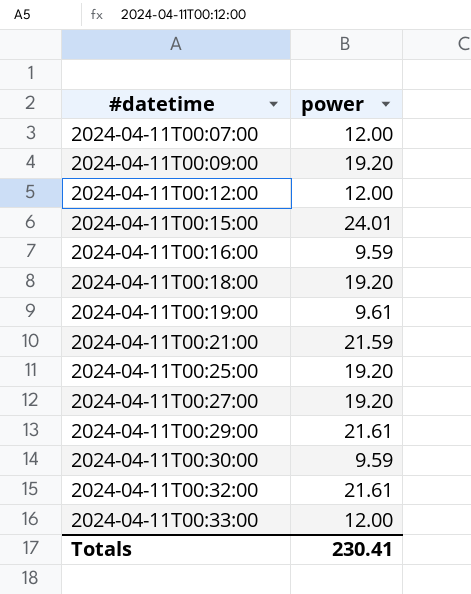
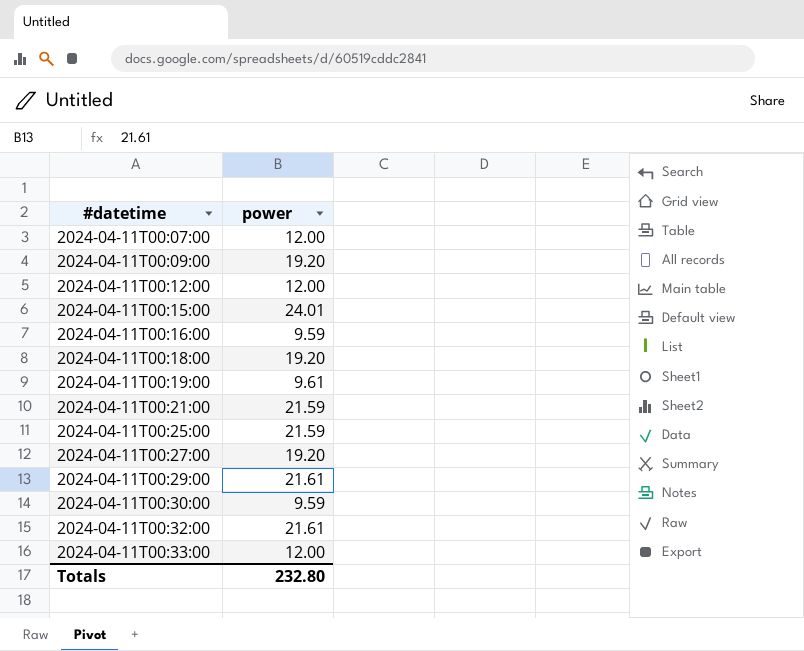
2024-04-11T00:25:00 | power: 19.20 -> 21.59
Totals | power: 230.41 -> 232.80

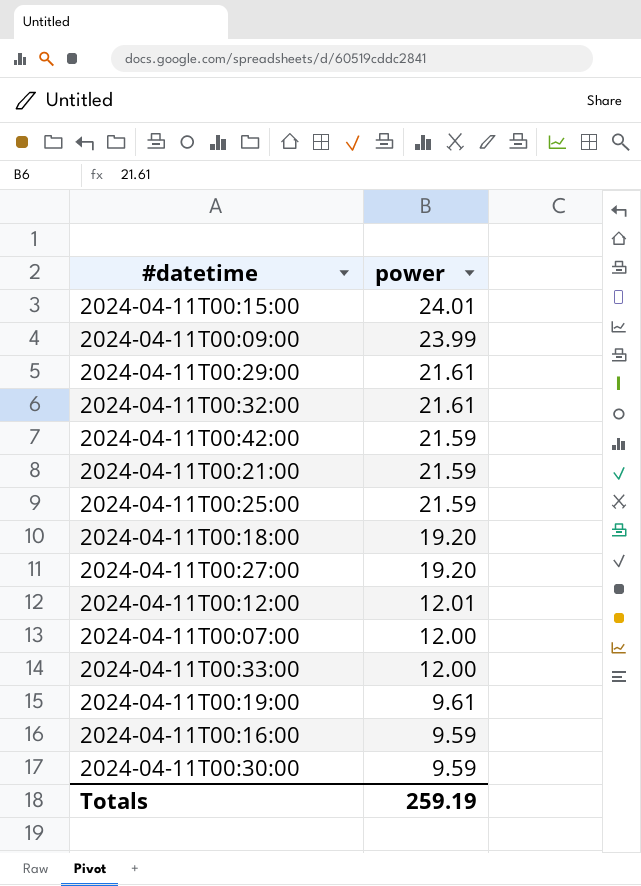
row order: #datetime ascending -> power descending
2024-04-11T00:09:00 | power: 19.20 -> 23.99
row 2024-04-11T00:42:00: none -> 21.59
2024-04-11T00:12:00 | power: 12.00 -> 12.01
Totals | power: 232.80 -> 259.19

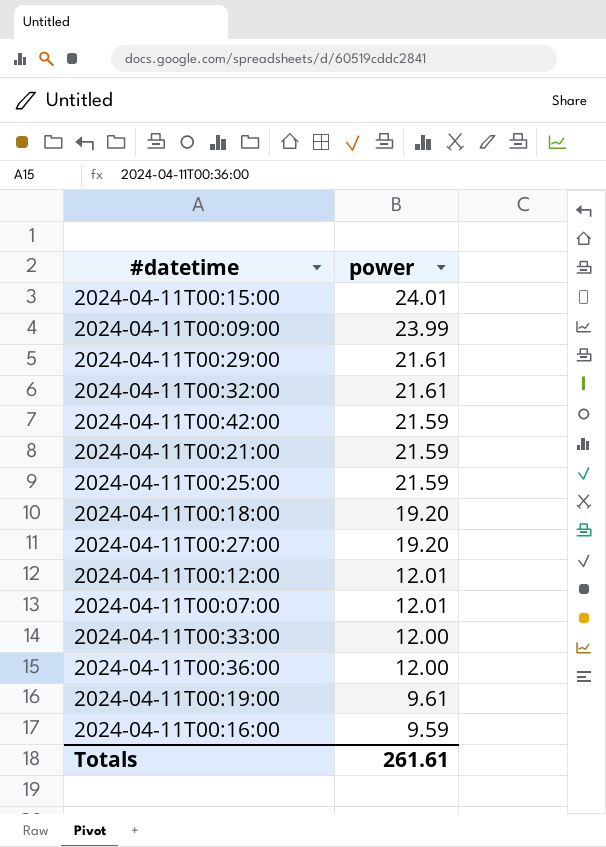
row 2024-04-11T00:30:00: 9.59 -> none
2024-04-11T00:07:00 | power: 12.00 -> 12.01
row 2024-04-11T00:36:00: none -> 12.00
Totals | power: 259.19 -> 261.61

